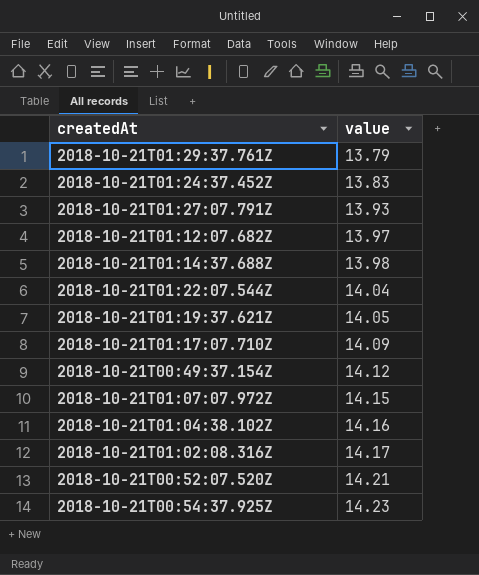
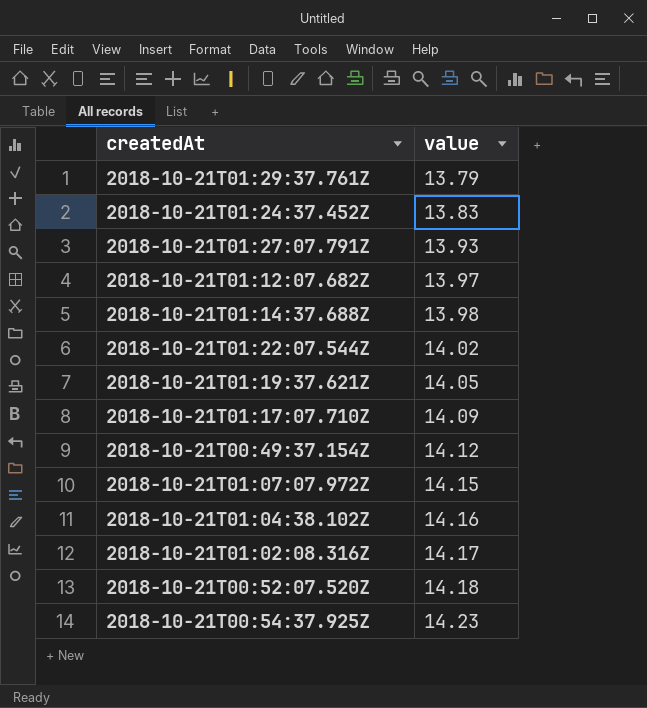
2018-10-21T01:22:07.544Z | value: 14.04 -> 14.02
2018-10-21T00:52:07.520Z | value: 14.21 -> 14.18

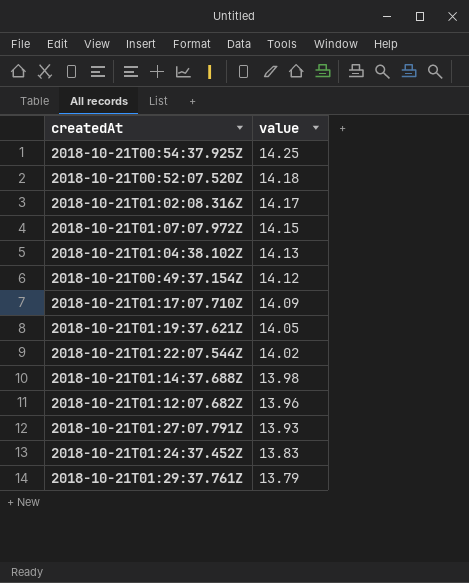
row order: value ascending -> value descending
2018-10-21T00:54:37.925Z | value: 14.23 -> 14.25
2018-10-21T01:04:38.102Z | value: 14.16 -> 14.13
2018-10-21T01:12:07.682Z | value: 13.97 -> 13.96

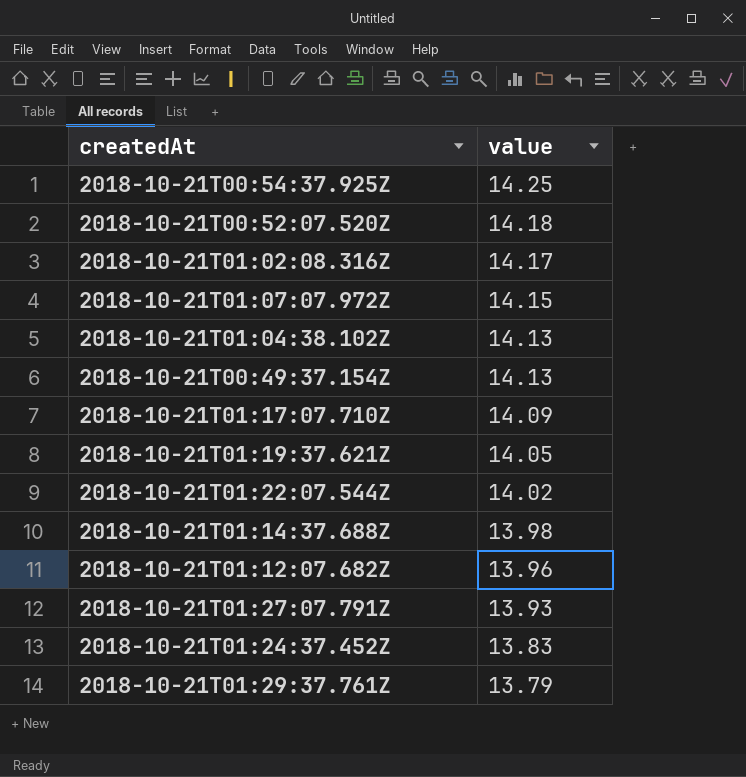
2018-10-21T00:49:37.154Z | value: 14.12 -> 14.13

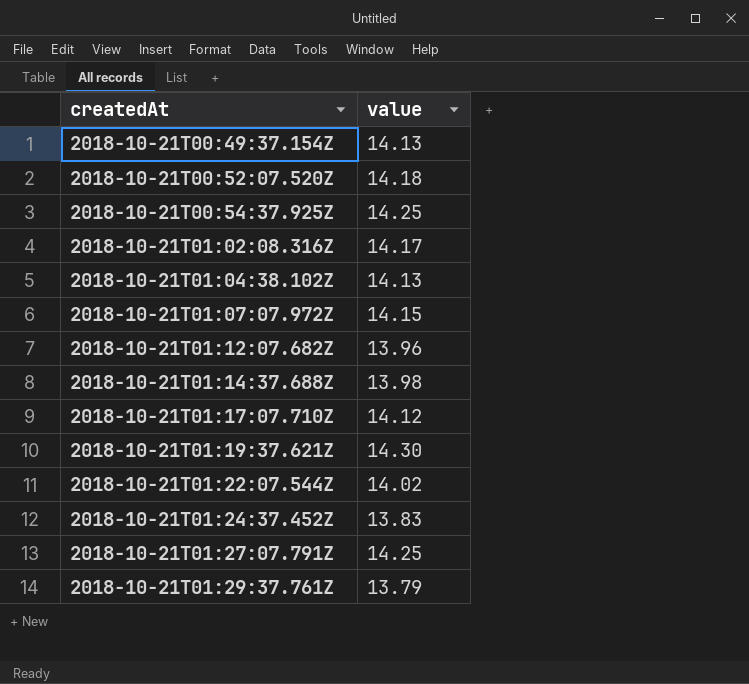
row order: value descending -> createdAt ascending
2018-10-21T01:17:07.710Z | value: 14.09 -> 14.12
2018-10-21T01:19:37.621Z | value: 14.05 -> 14.30
2018-10-21T01:27:07.791Z | value: 13.93 -> 14.25

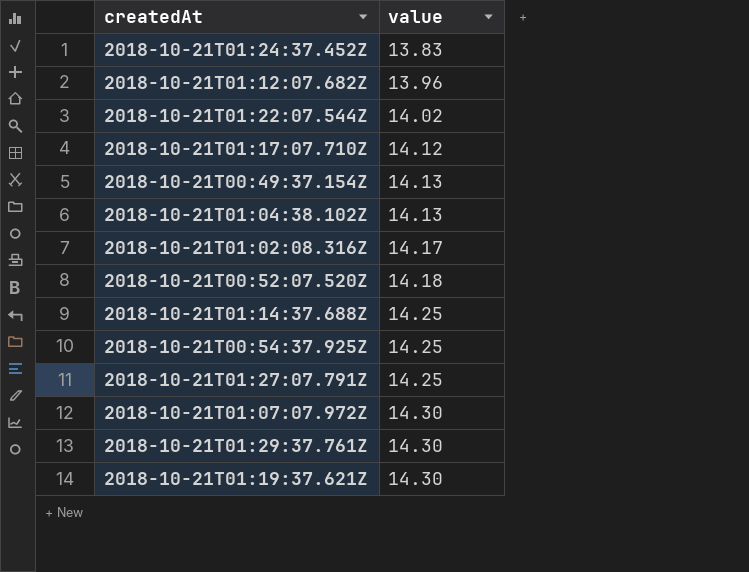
row order: createdAt ascending -> value ascending
2018-10-21T01:14:37.688Z | value: 13.98 -> 14.25
2018-10-21T01:07:07.972Z | value: 14.15 -> 14.30
2018-10-21T01:29:37.761Z | value: 13.79 -> 14.30

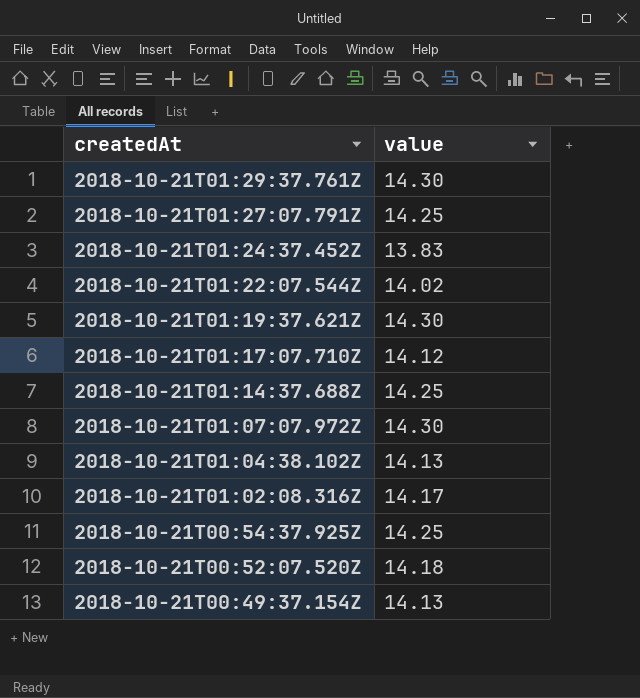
row order: value ascending -> createdAt descending
row 2018-10-21T01:12:07.682Z: 13.96 -> none

